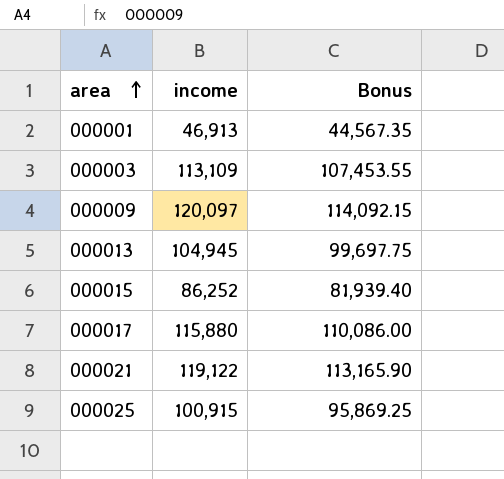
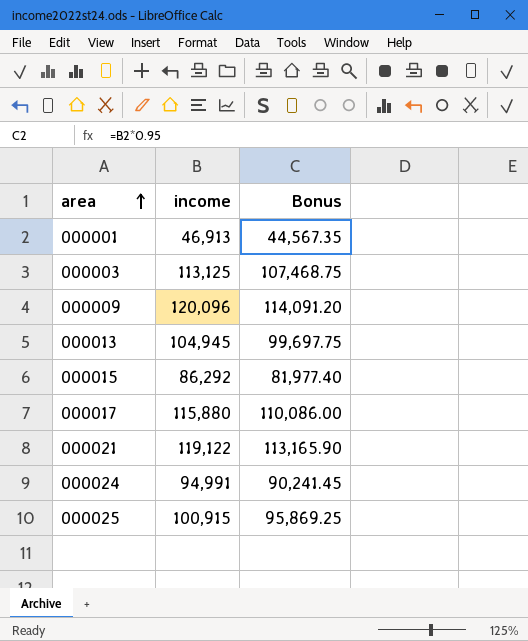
000003 | income: 113,109 -> 113,125
000003 | Bonus: 107,453.55 -> 107,468.75
000009 | income: 120,097 -> 120,096
000009 | Bonus: 114,092.15 -> 114,091.20
000015 | income: 86,252 -> 86,292
000015 | Bonus: 81,939.40 -> 81,977.40
row 000024: none -> 94,991 | 90,241.45

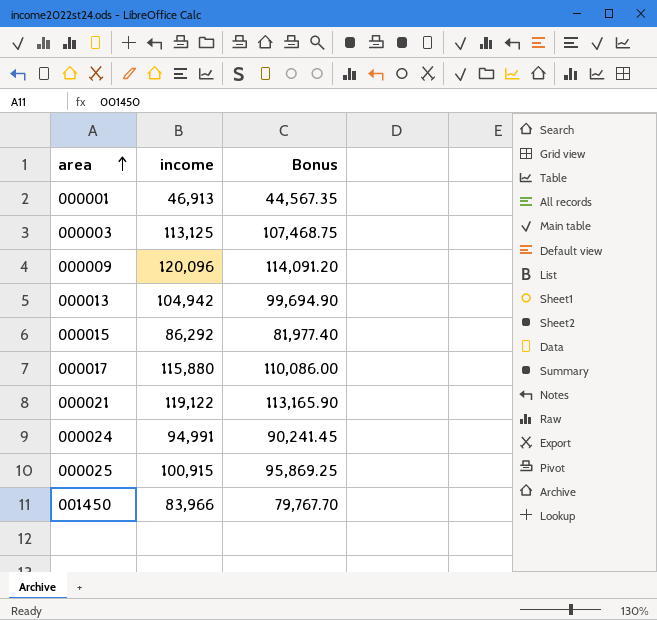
000013 | income: 104,945 -> 104,942
000013 | Bonus: 99,697.75 -> 99,694.90
row 001450: none -> 83,966 | 79,767.70

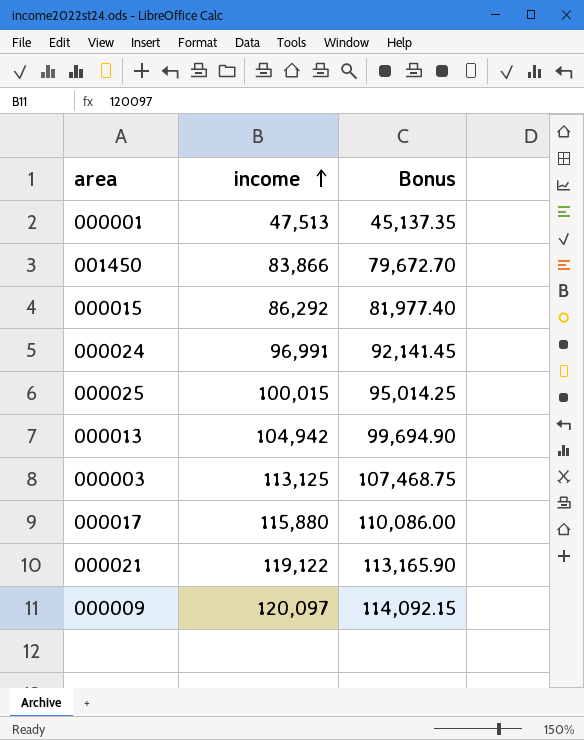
row order: area ascending -> income ascending
000001 | income: 46,913 -> 47,513
000001 | Bonus: 44,567.35 -> 45,137.35
001450 | income: 83,966 -> 83,866
001450 | Bonus: 79,767.70 -> 79,672.70
000024 | income: 94,991 -> 96,991
000024 | Bonus: 90,241.45 -> 92,141.45
000025 | income: 100,915 -> 100,015
000025 | Bonus: 95,869.25 -> 95,014.25
000009 | income: 120,096 -> 120,097
000009 | Bonus: 114,091.20 -> 114,092.15

